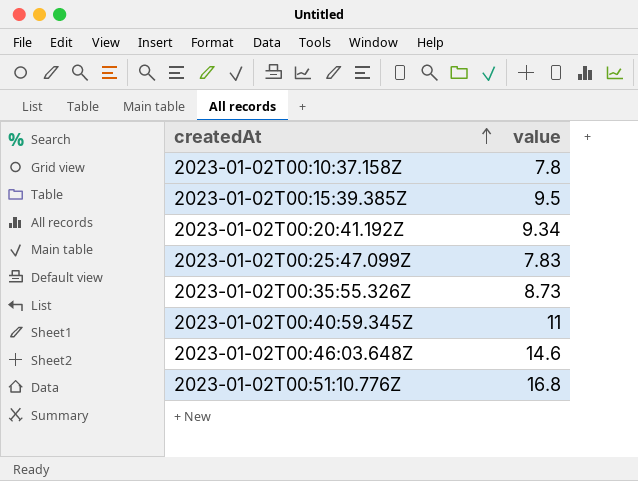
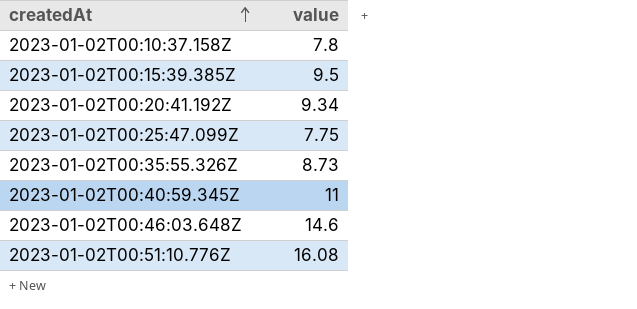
2023-01-02T00:25:47.099Z | value: 7.83 -> 7.75
2023-01-02T00:51:10.776Z | value: 16.8 -> 16.08

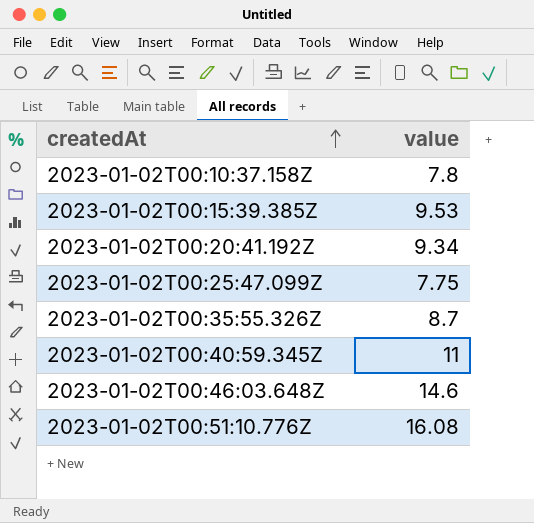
2023-01-02T00:15:39.385Z | value: 9.5 -> 9.53
2023-01-02T00:35:55.326Z | value: 8.73 -> 8.7

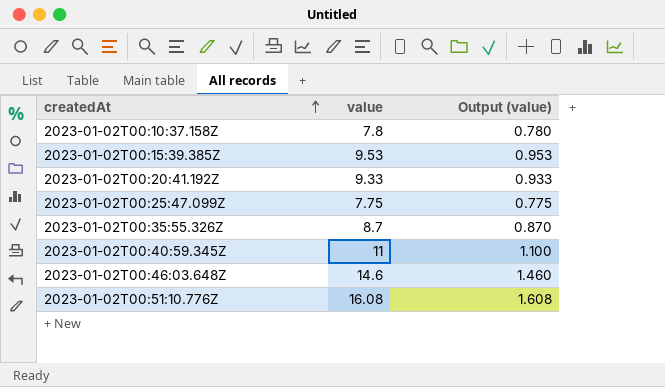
column Output (value) | formula: none -> [value] * 0.1
2023-01-02T00:20:41.192Z | value: 9.34 -> 9.33

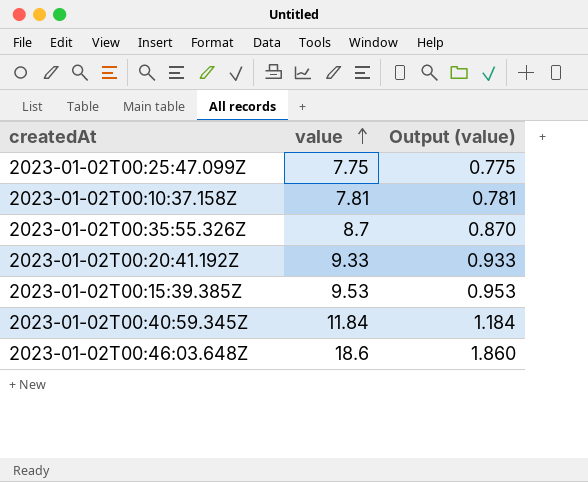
row order: createdAt ascending -> value ascending
row 2023-01-02T00:51:10.776Z: 16.08 | 1.608 -> none
2023-01-02T00:10:37.158Z | value: 7.8 -> 7.81
2023-01-02T00:10:37.158Z | Output (value): 0.780 -> 0.781
2023-01-02T00:40:59.345Z | value: 11 -> 11.84
2023-01-02T00:40:59.345Z | Output (value): 1.100 -> 1.184
2023-01-02T00:46:03.648Z | value: 14.6 -> 18.6
2023-01-02T00:46:03.648Z | Output (value): 1.460 -> 1.860

